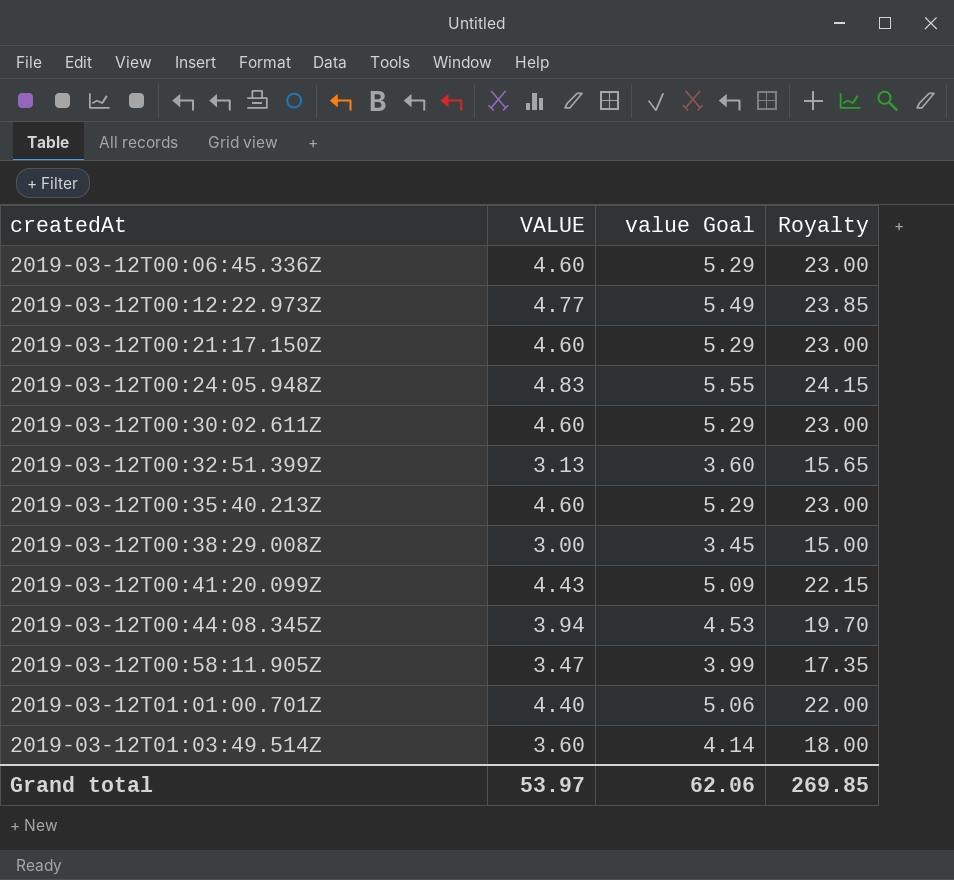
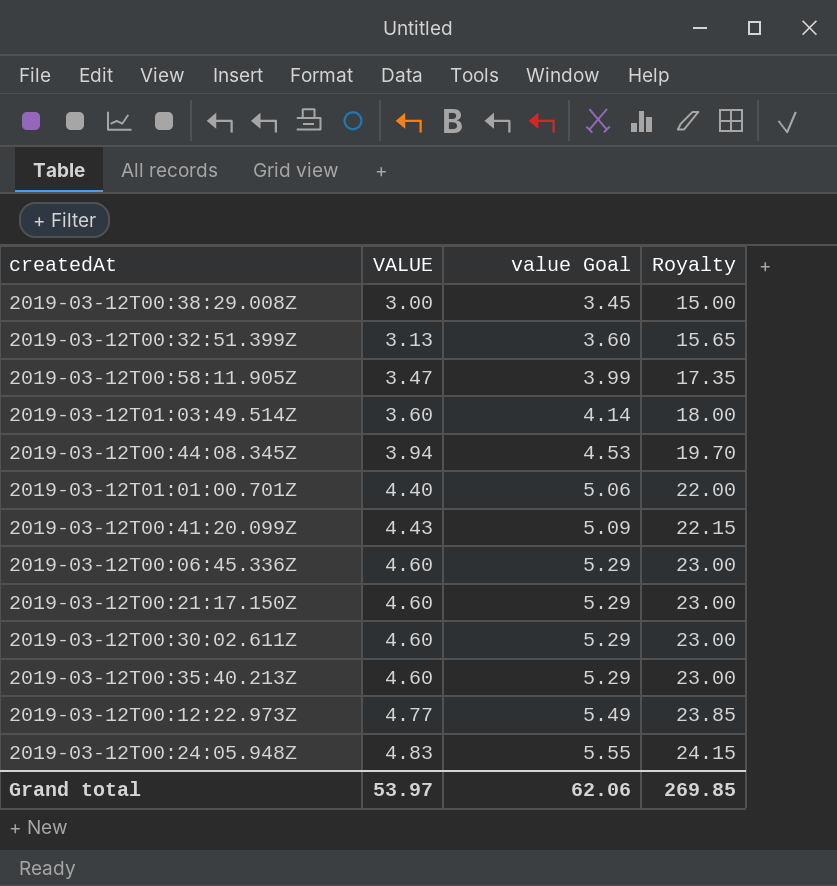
row order: createdAt ascending -> VALUE ascending

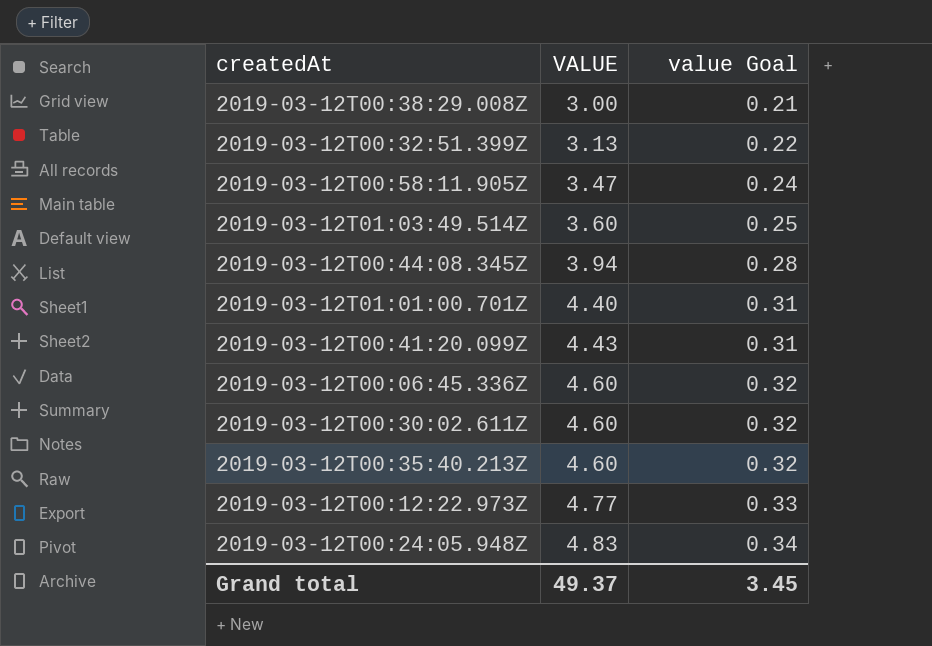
column Royalty | formula: [VALUE] * 5 -> none
column value Goal | formula: [VALUE] * 1.15 -> [VALUE] * 0.07
row 2019-03-12T00:21:17.150Z: 4.60 | 5.29 | 23.00 -> none
Grand total | VALUE: 53.97 -> 49.37
Grand total | value Goal: 62.06 -> 3.45

